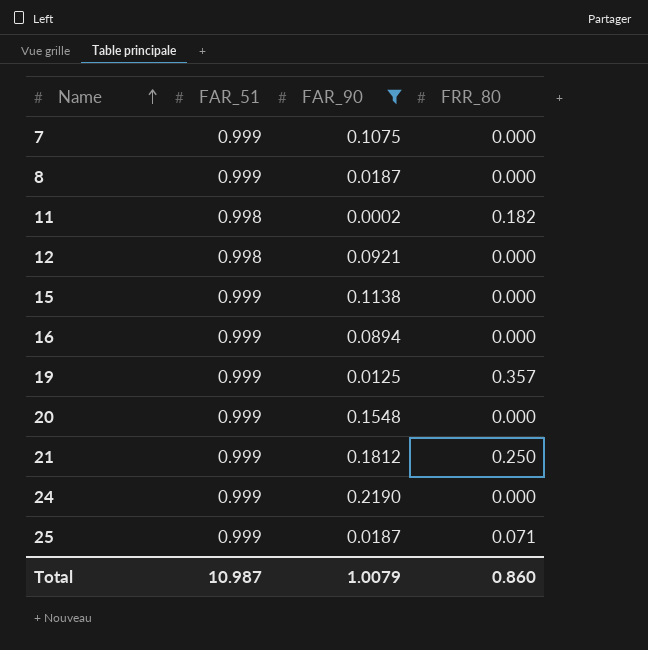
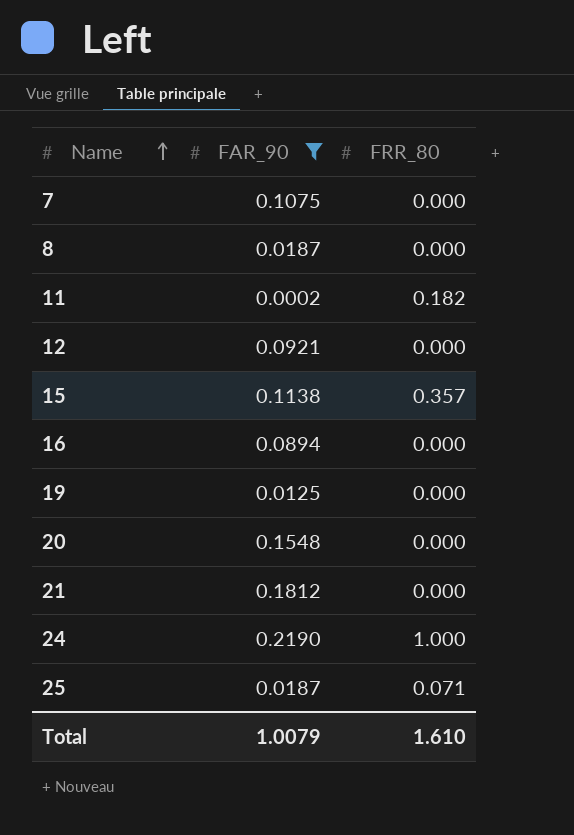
column FAR_51 | position: 2 -> none
15 | FRR_80: 0.000 -> 0.357
19 | FRR_80: 0.357 -> 0.000
21 | FRR_80: 0.250 -> 0.000
24 | FRR_80: 0.000 -> 1.000
Total | FRR_80: 0.860 -> 1.610

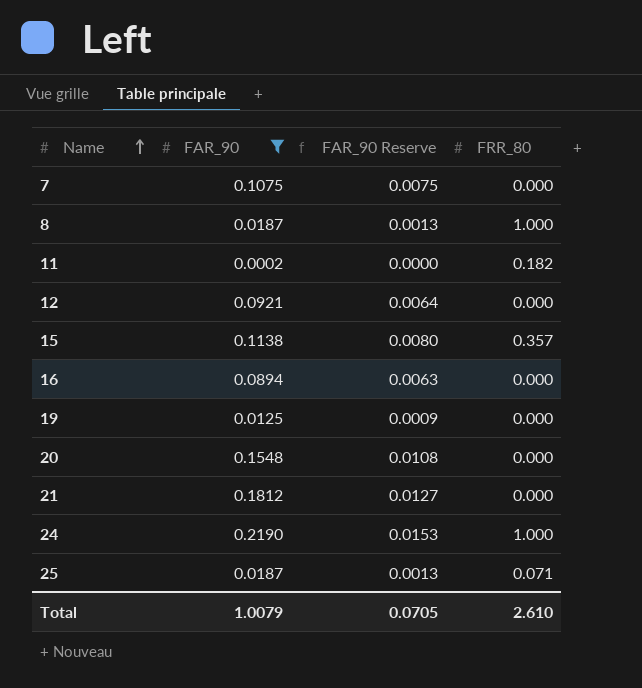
column FAR_90 Reserve | formula: none -> [FAR_90] * 0.07
8 | FRR_80: 0.000 -> 1.000
Total | FRR_80: 1.610 -> 2.610

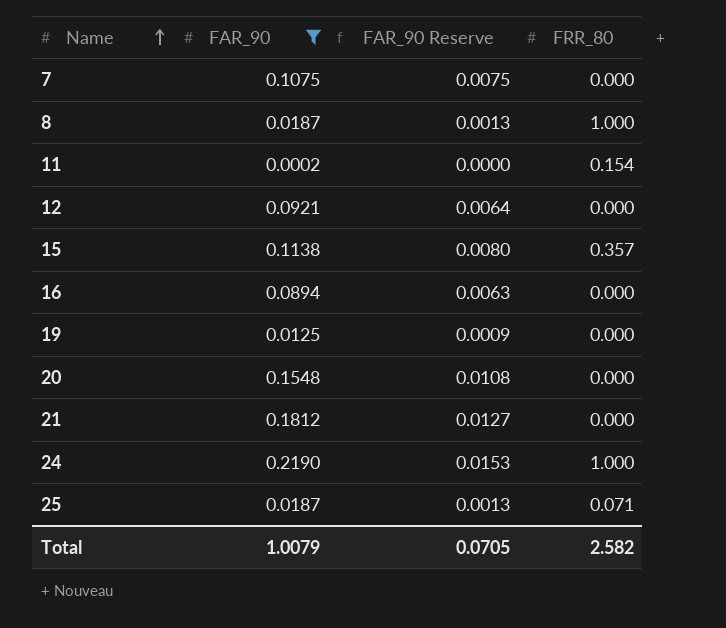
11 | FRR_80: 0.182 -> 0.154
Total | FRR_80: 2.610 -> 2.582

